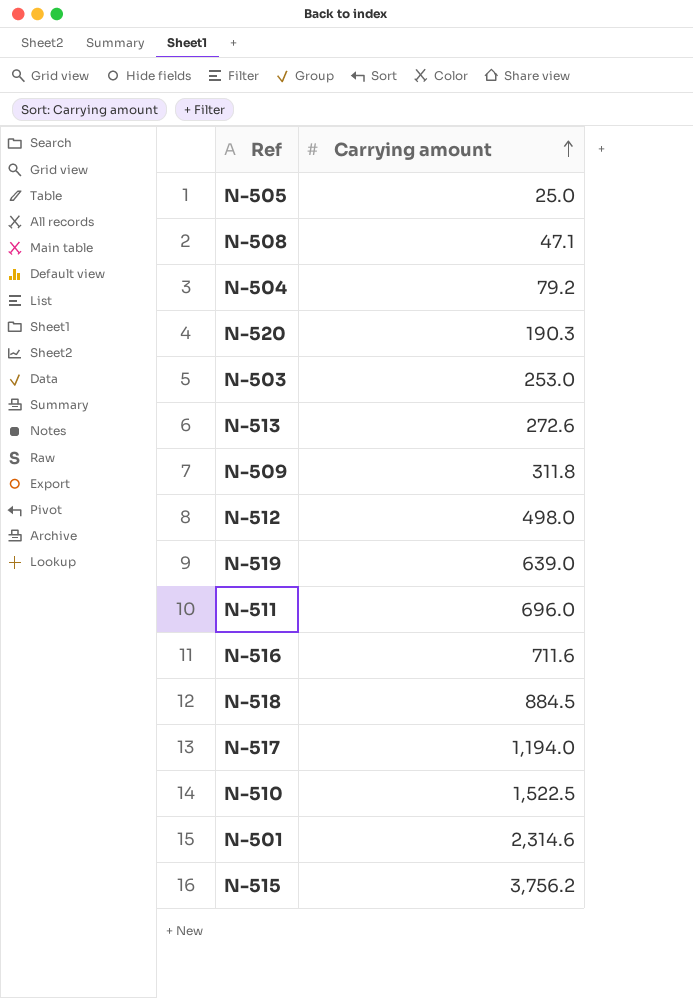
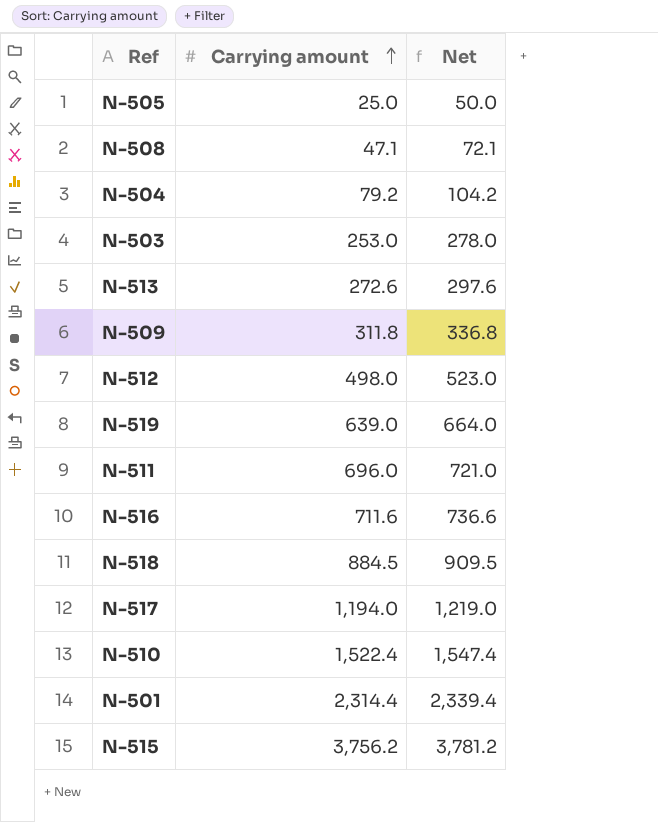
column Net | formula: none -> [Carrying amount] + 25
row N-520: 190.3 -> none
N-510 | Carrying amount: 1,522.5 -> 1,522.4
N-501 | Carrying amount: 2,314.6 -> 2,314.4

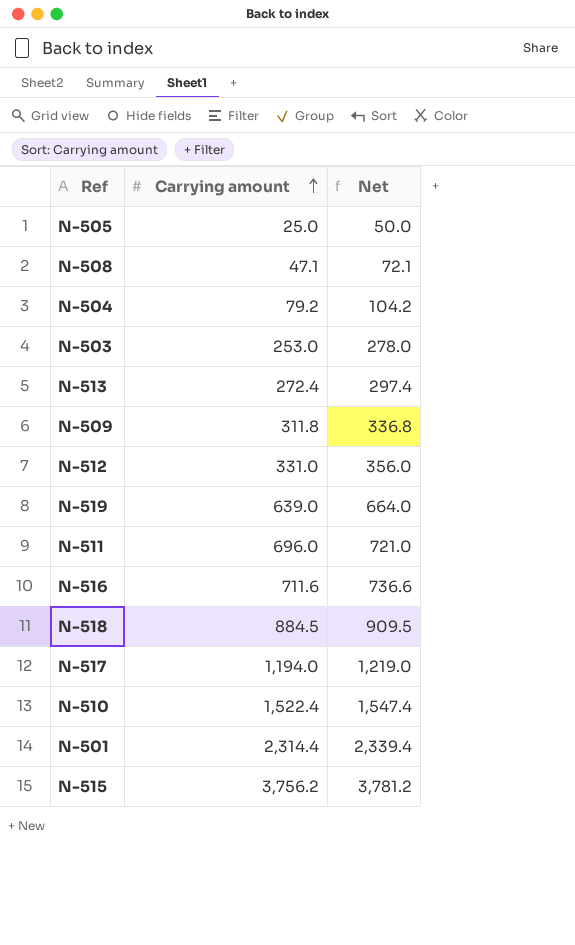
N-513 | Carrying amount: 272.6 -> 272.4
N-513 | Net: 297.6 -> 297.4
N-512 | Carrying amount: 498.0 -> 331.0
N-512 | Net: 523.0 -> 356.0

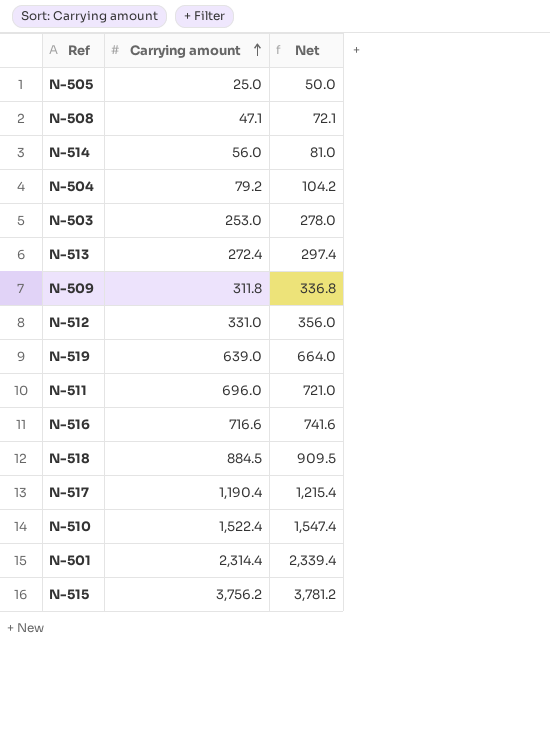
row N-514: none -> 56.0 | 81.0
N-516 | Carrying amount: 711.6 -> 716.6
N-516 | Net: 736.6 -> 741.6
N-517 | Carrying amount: 1,194.0 -> 1,190.4
N-517 | Net: 1,219.0 -> 1,215.4

